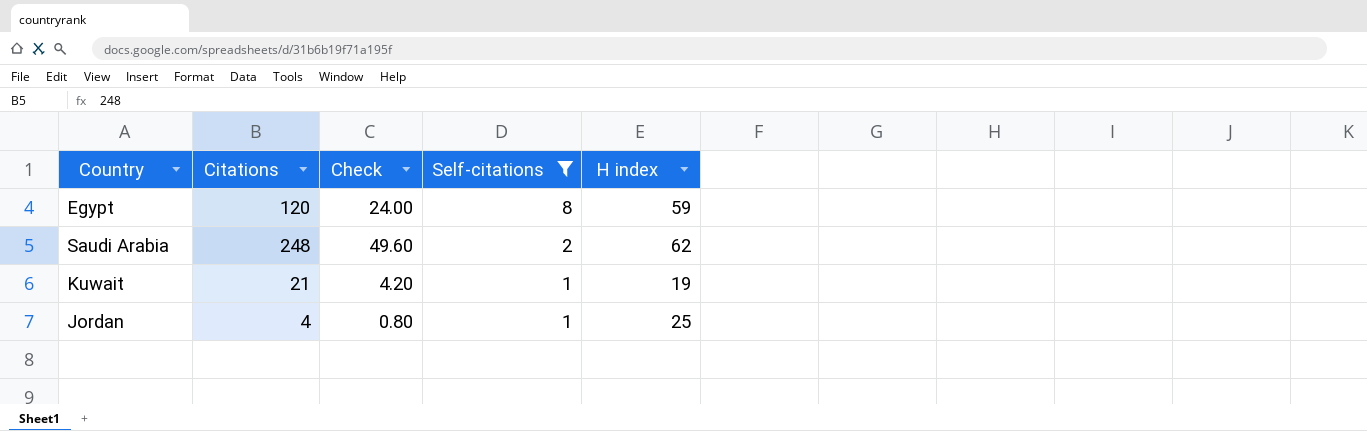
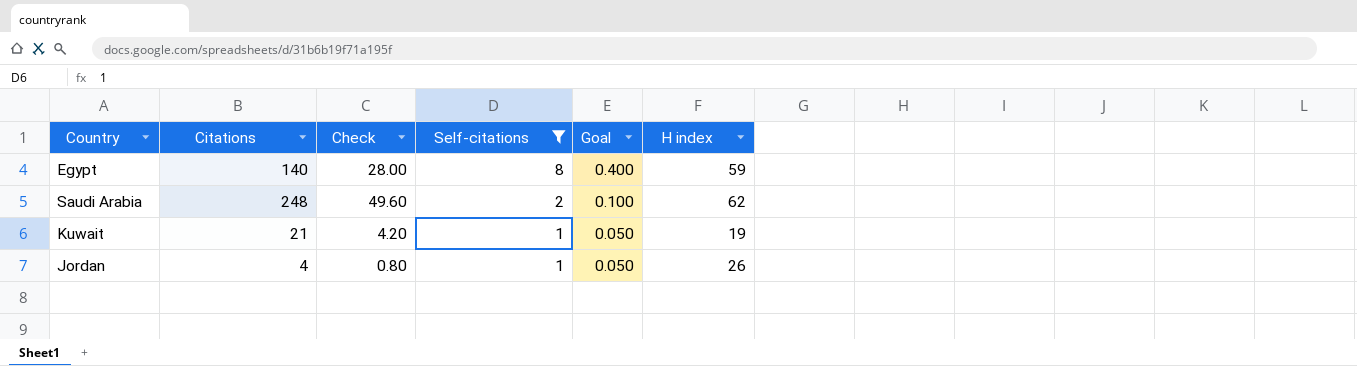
column Goal | formula: none -> [Self-citations] * 0.05
Egypt | Citations: 120 -> 140
Egypt | Check: 24.00 -> 28.00
Jordan | H index: 25 -> 26

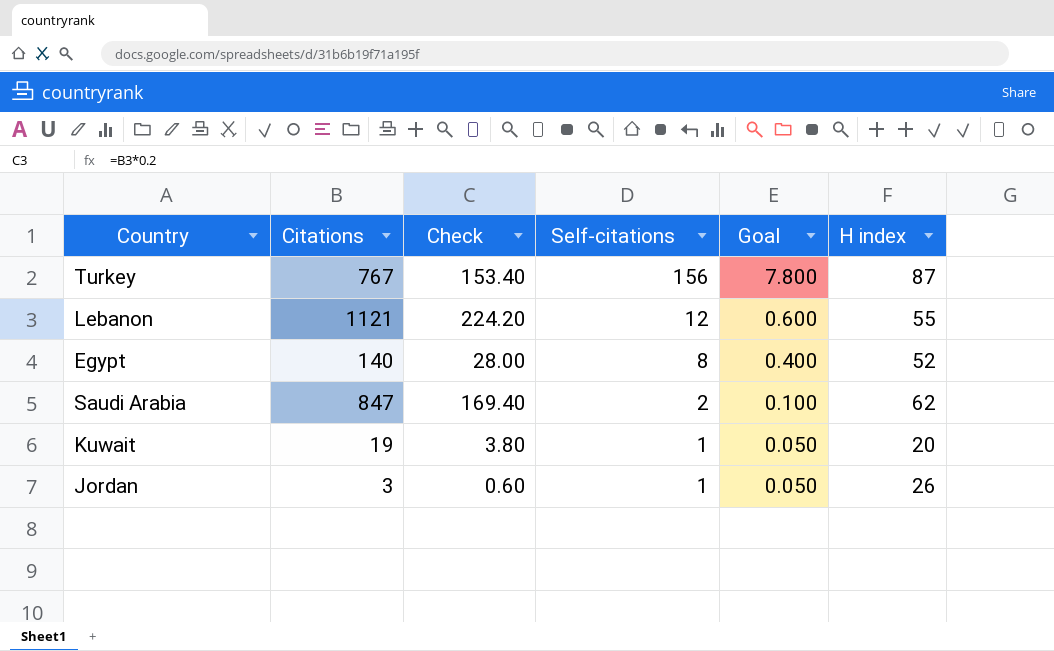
filter: Self-citations <= 8 -> none
Egypt | H index: 59 -> 52
Saudi Arabia | Citations: 248 -> 847
Saudi Arabia | Check: 49.60 -> 169.40
Kuwait | Citations: 21 -> 19
Kuwait | Check: 4.20 -> 3.80
Kuwait | H index: 19 -> 20
Jordan | Citations: 4 -> 3
Jordan | Check: 0.80 -> 0.60

